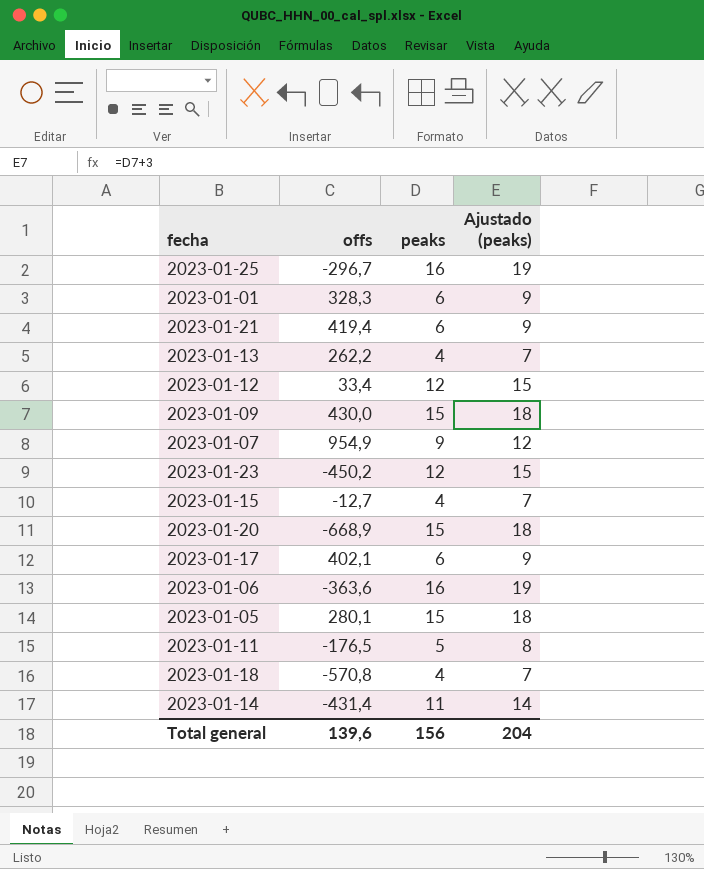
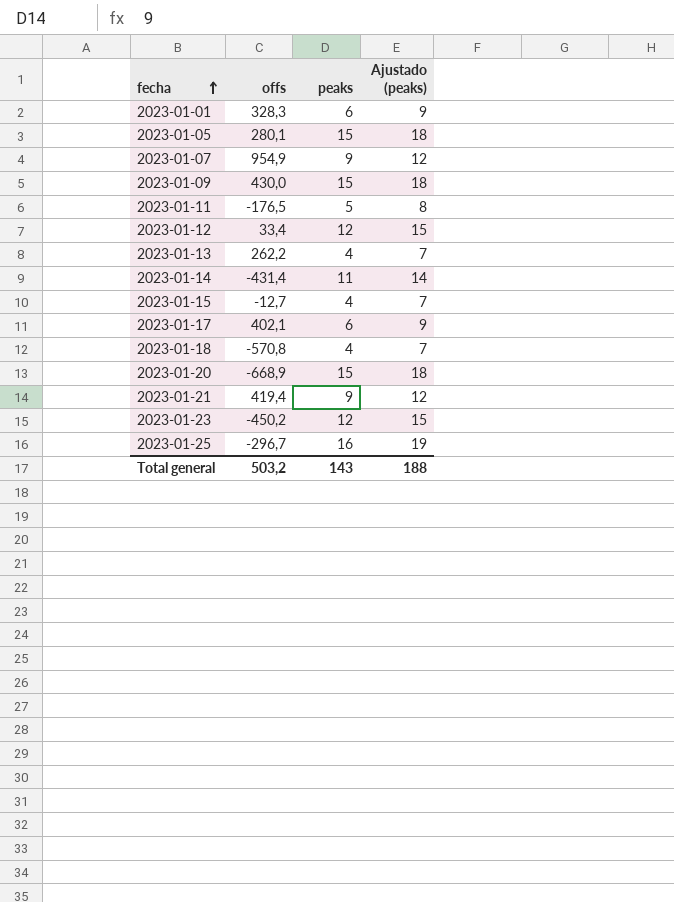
row order: none -> fecha ascending
row 2023-01-06: -363,6 | 16 | 19 -> none
2023-01-21 | peaks: 6 -> 9
2023-01-21 | Ajustado (peaks): 9 -> 12
Total general | offs: 139,6 -> 503,2
Total general | peaks: 156 -> 143
Total general | Ajustado (peaks): 204 -> 188

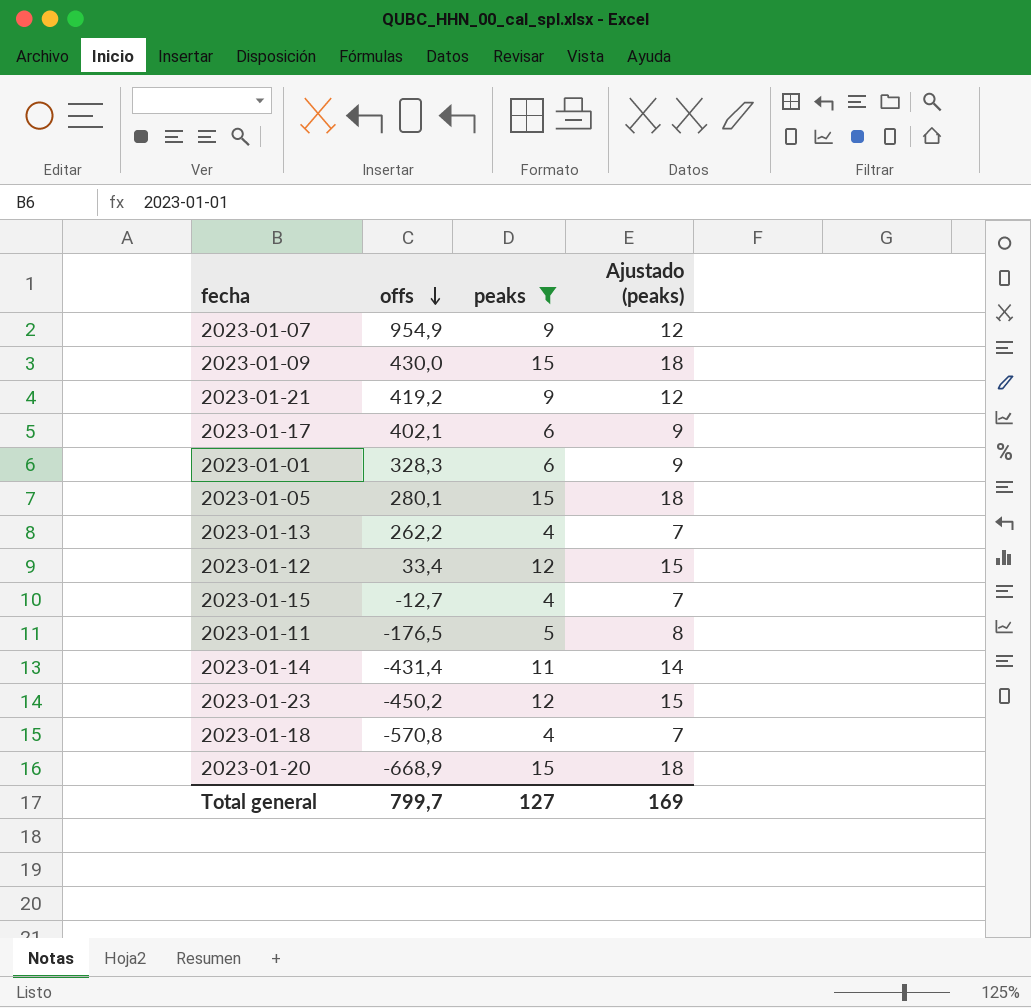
filter: none -> peaks != 16
row order: fecha ascending -> offs descending
2023-01-21 | offs: 419,4 -> 419,2
Total general | offs: 503,2 -> 799,7
Total general | peaks: 143 -> 127
Total general | Ajustado (peaks): 188 -> 169

